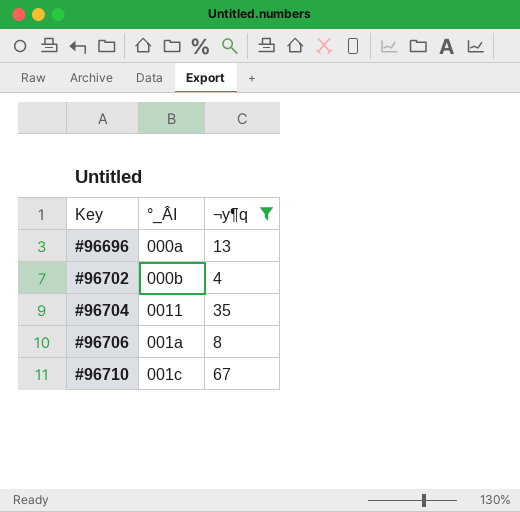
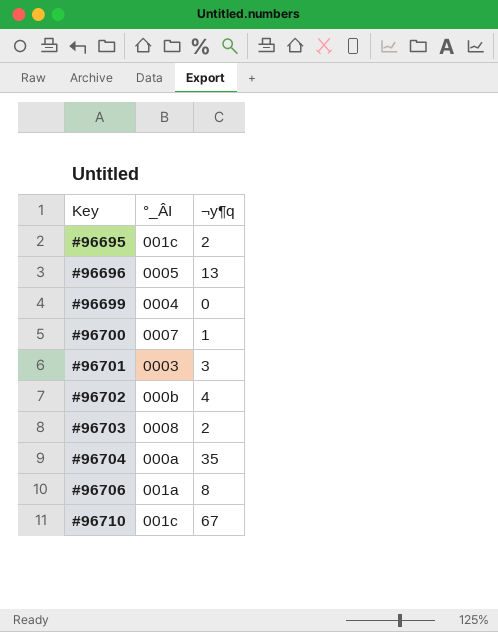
filter: ¬y¶q >= 4 -> none
#96696 | °_ÂI: 000a -> 0005
#96704 | °_ÂI: 0011 -> 000a

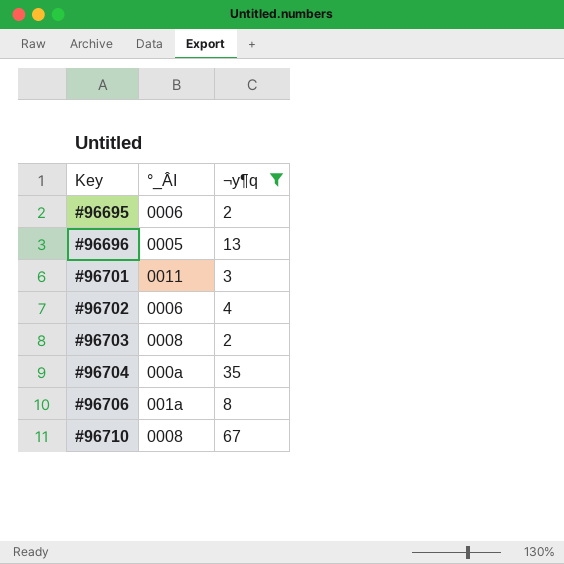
filter: none -> ¬y¶q >= 2
#96695 | °_ÂI: 001c -> 0006
#96701 | °_ÂI: 0003 -> 0011
#96702 | °_ÂI: 000b -> 0006
#96710 | °_ÂI: 001c -> 0008

